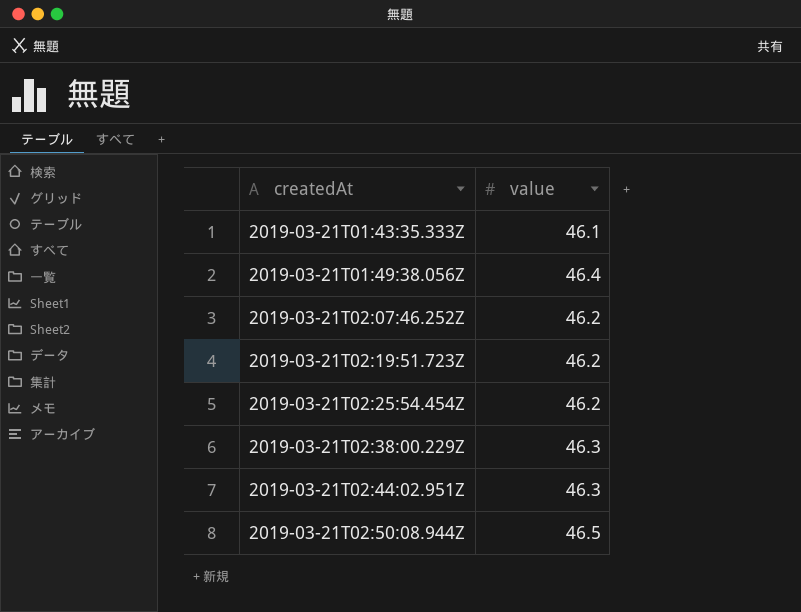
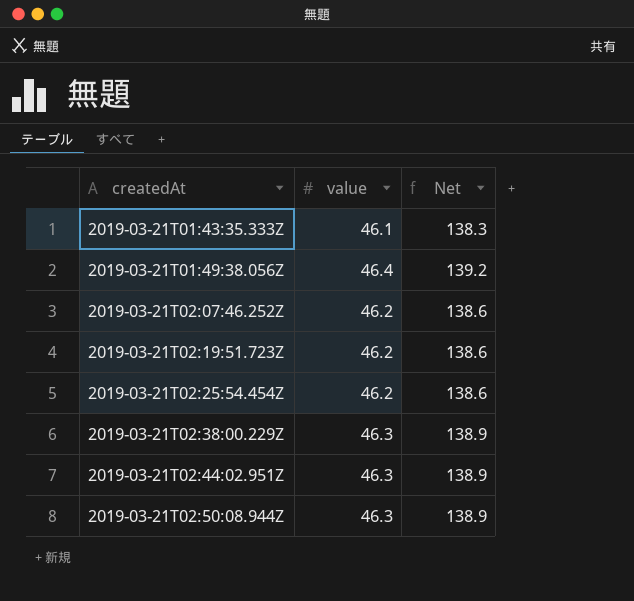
column Net | formula: none -> [value] * 3
2019-03-21T02:50:08.944Z | value: 46.5 -> 46.3

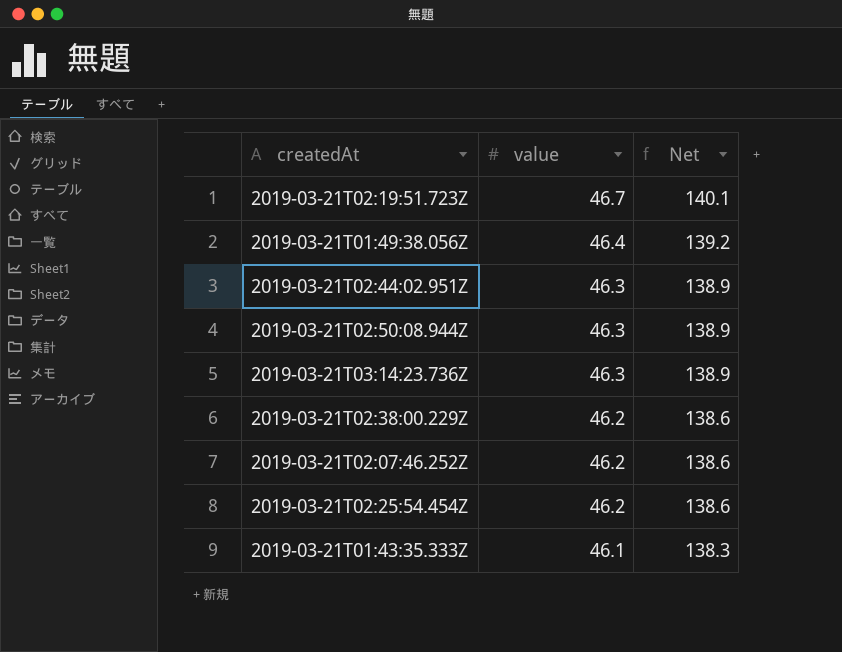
row order: createdAt ascending -> value descending
2019-03-21T02:19:51.723Z | value: 46.2 -> 46.7
2019-03-21T02:19:51.723Z | Net: 138.6 -> 140.1
row 2019-03-21T03:14:23.736Z: none -> 46.3 | 138.9
2019-03-21T02:38:00.229Z | value: 46.3 -> 46.2
2019-03-21T02:38:00.229Z | Net: 138.9 -> 138.6

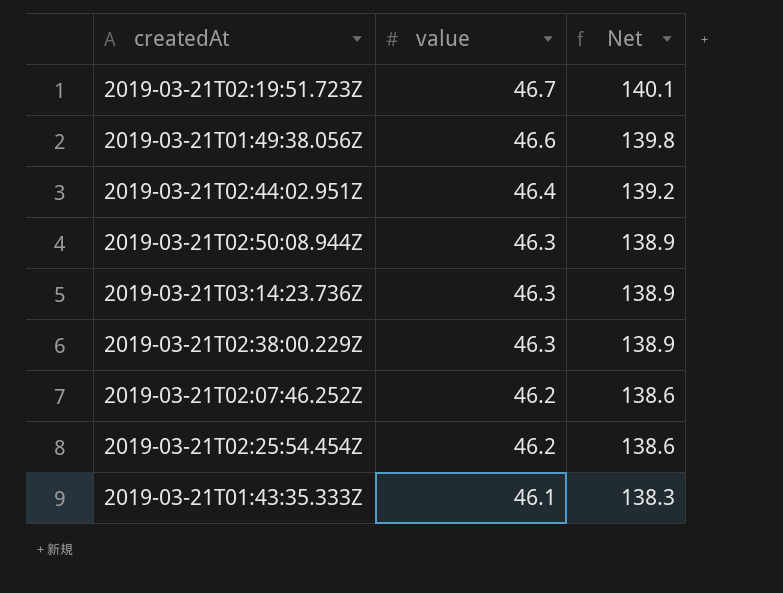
2019-03-21T01:49:38.056Z | value: 46.4 -> 46.6
2019-03-21T01:49:38.056Z | Net: 139.2 -> 139.8
2019-03-21T02:44:02.951Z | value: 46.3 -> 46.4
2019-03-21T02:44:02.951Z | Net: 138.9 -> 139.2
2019-03-21T02:38:00.229Z | value: 46.2 -> 46.3
2019-03-21T02:38:00.229Z | Net: 138.6 -> 138.9

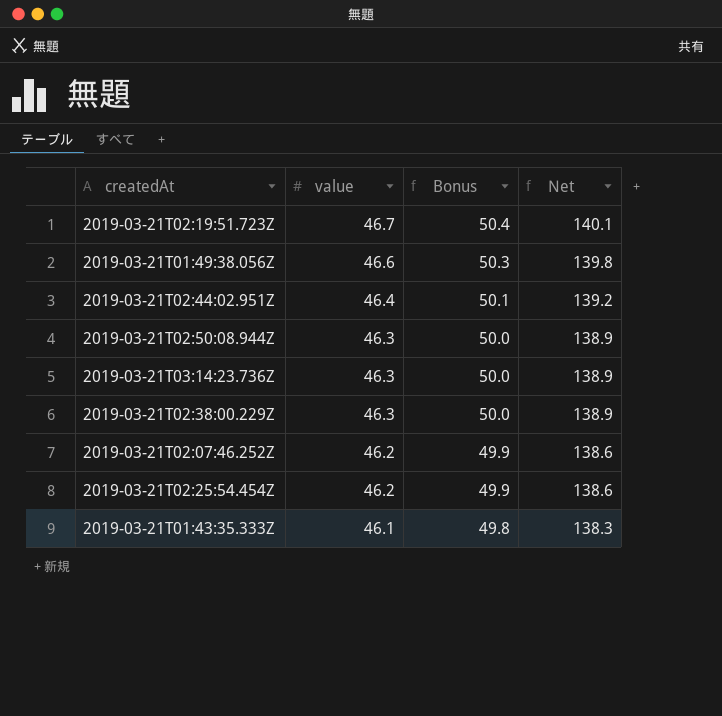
column Bonus | formula: none -> [value] * 1.08

